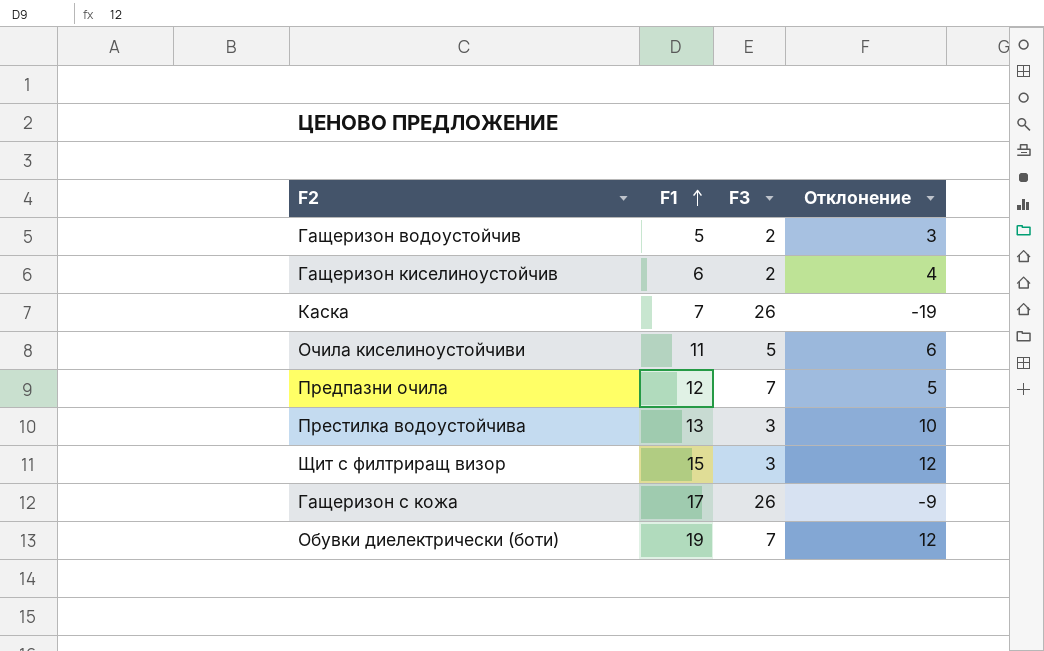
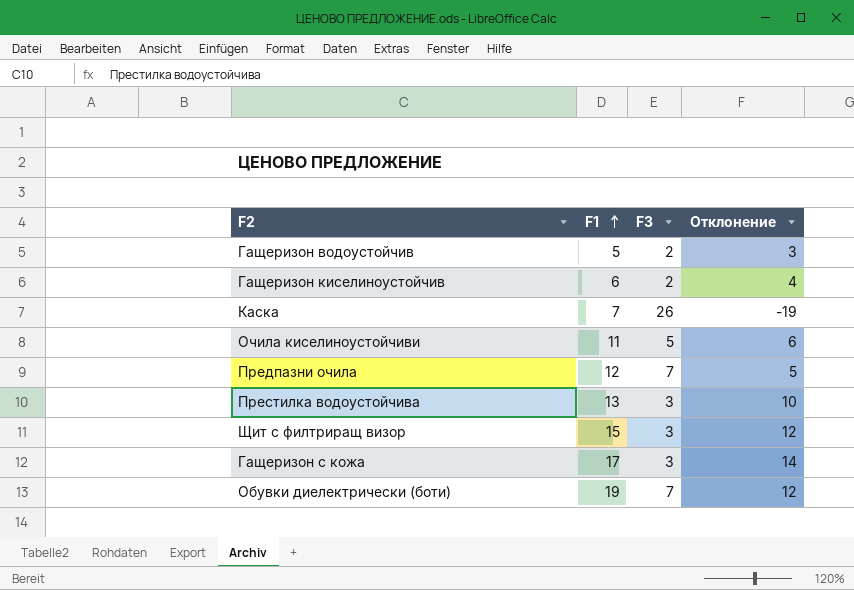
Гащеризон с кожа | F3: 26 -> 3
Гащеризон с кожа | Отклонение: -9 -> 14

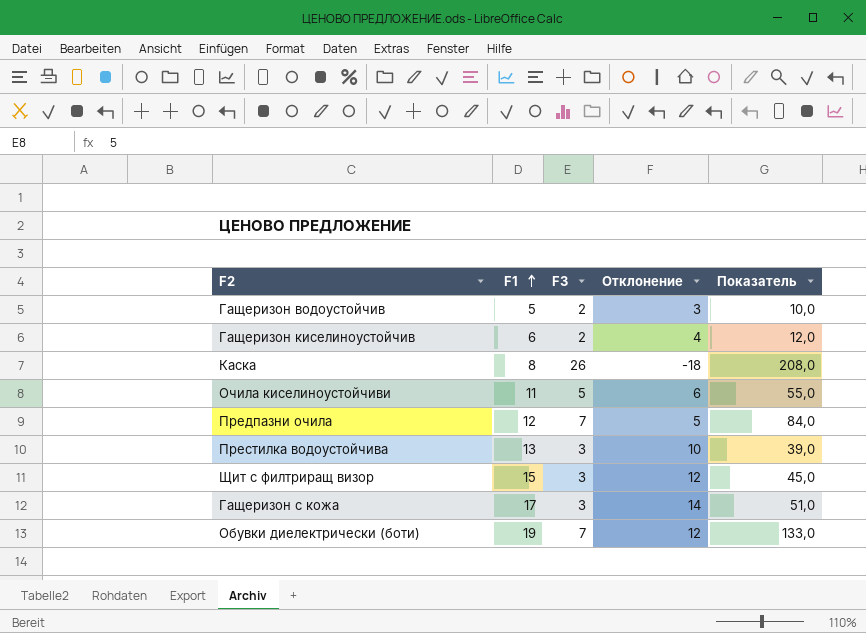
column Показатель | formula: none -> [F1] * [F3]
Каска | F1: 7 -> 8
Каска | Отклонение: -19 -> -18

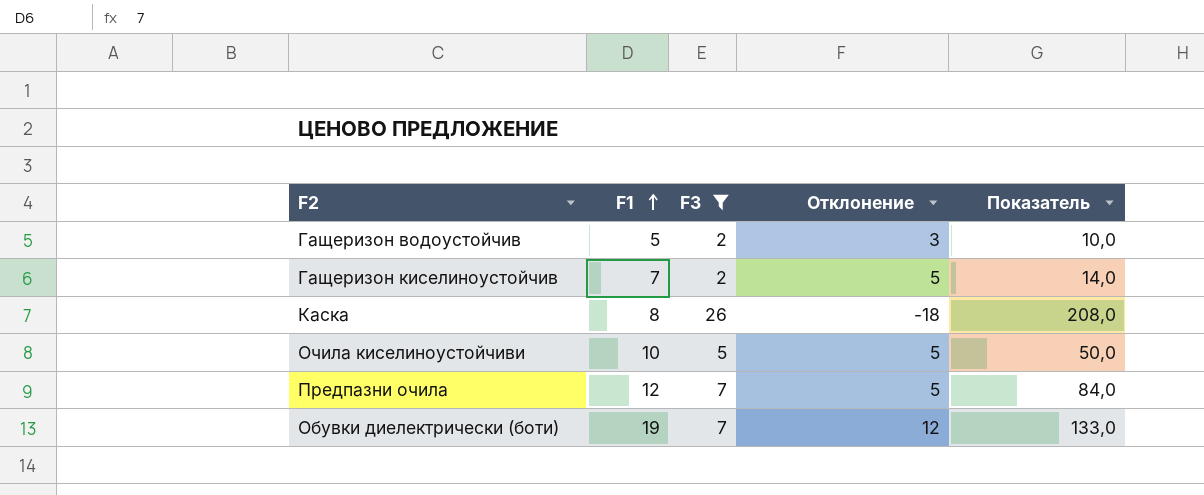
filter: none -> F3 != 3
Гащеризон киселиноустойчив | F1: 6 -> 7
Гащеризон киселиноустойчив | Отклонение: 4 -> 5
Гащеризон киселиноустойчив | Показатель: 12,0 -> 14,0
Очила киселиноустойчиви | F1: 11 -> 10
Очила киселиноустойчиви | Отклонение: 6 -> 5
Очила киселиноустойчиви | Показатель: 55,0 -> 50,0

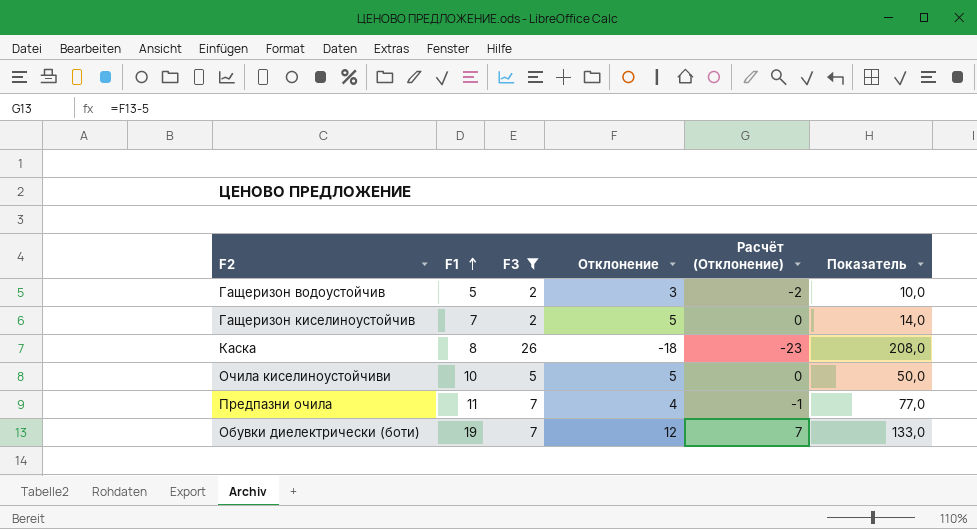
column Расчёт (Отклонение) | formula: none -> [Отклонение] - 5
Предпазни очила | F1: 12 -> 11
Предпазни очила | Отклонение: 5 -> 4
Предпазни очила | Показатель: 84,0 -> 77,0

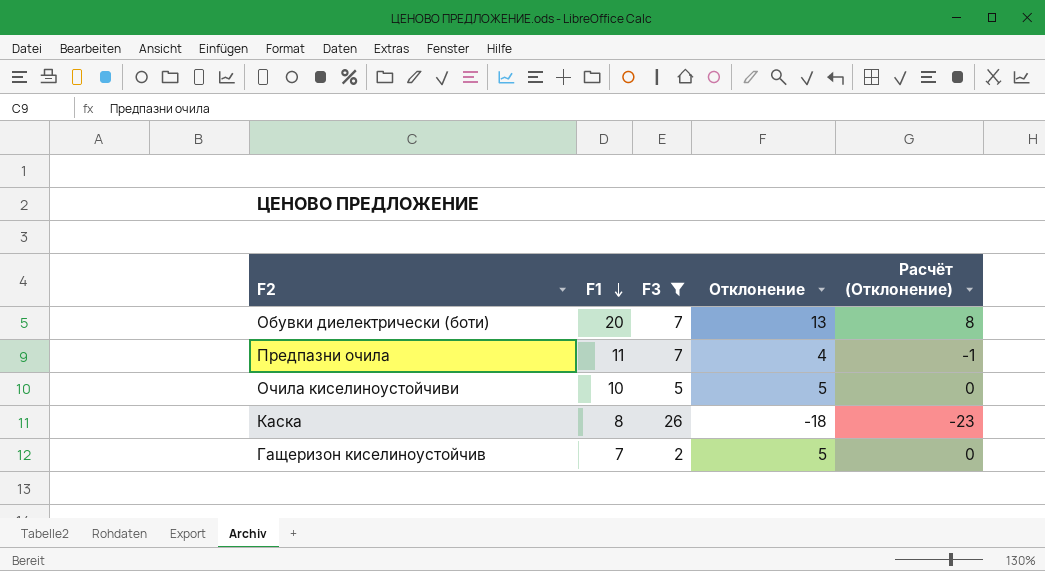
row order: F1 ascending -> F1 descending
column Показатель | formula: [F1] * [F3] -> none
row Гащеризон водоустойчив: 5 | 2 | 3 | -2 | 10,0 -> none
Обувки диелектрически (боти) | F1: 19 -> 20
Обувки диелектрически (боти) | Отклонение: 12 -> 13
Обувки диелектрически (боти) | Расчёт (Отклонение): 7 -> 8

